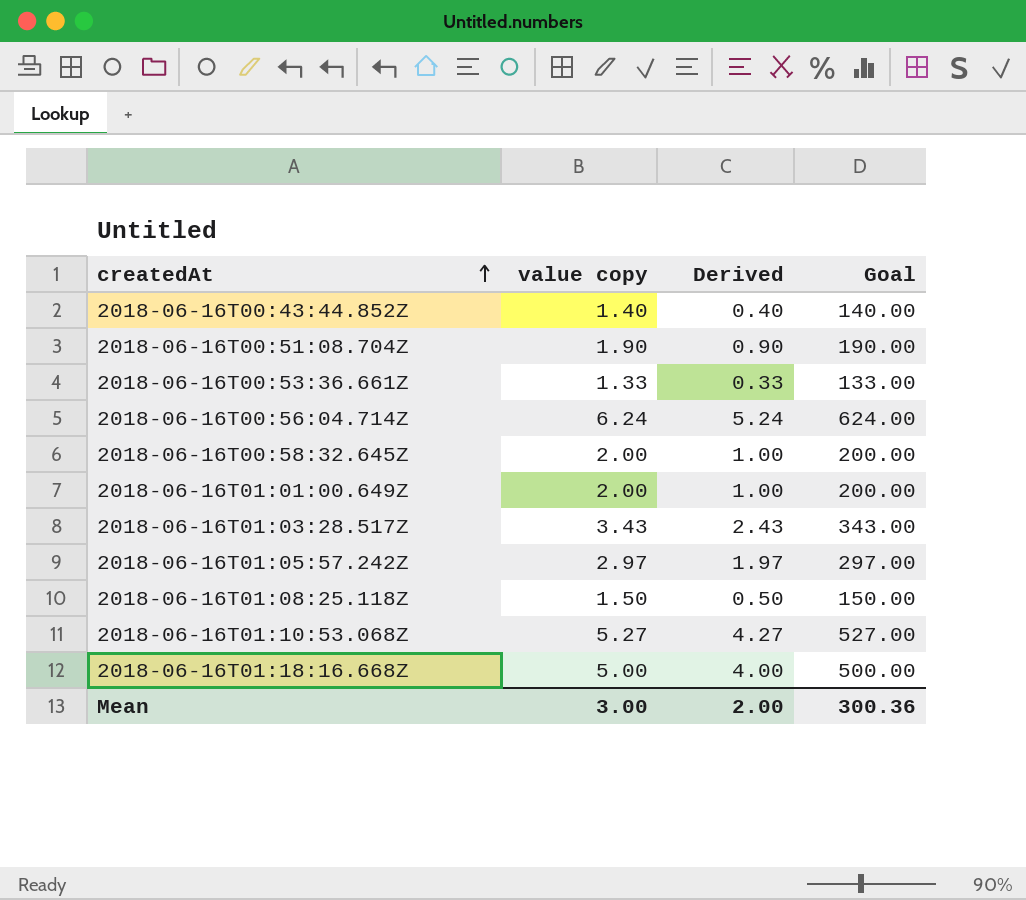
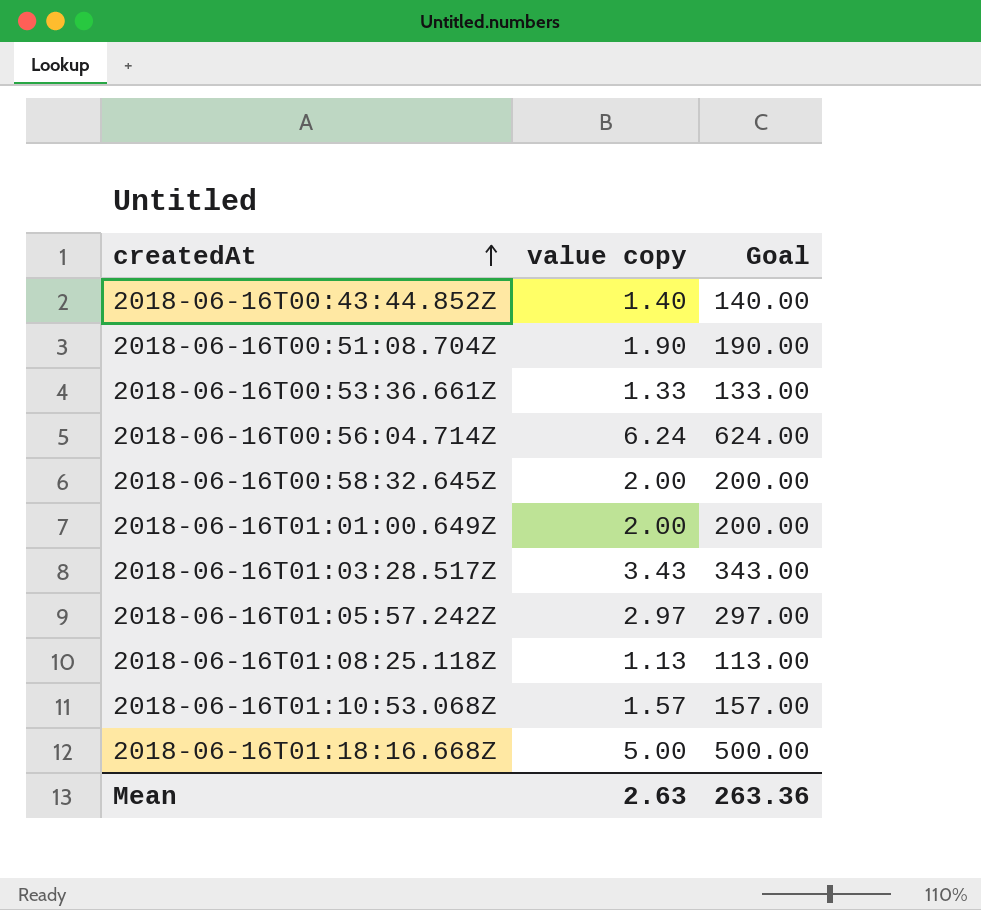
column Derived | formula: [value copy] - 1 -> none
2018-06-16T01:08:25.118Z | value copy: 1.50 -> 1.13
2018-06-16T01:08:25.118Z | Goal: 150.00 -> 113.00
2018-06-16T01:10:53.068Z | value copy: 5.27 -> 1.57
2018-06-16T01:10:53.068Z | Goal: 527.00 -> 157.00
Mean | value copy: 3.00 -> 2.63
Mean | Goal: 300.36 -> 263.36

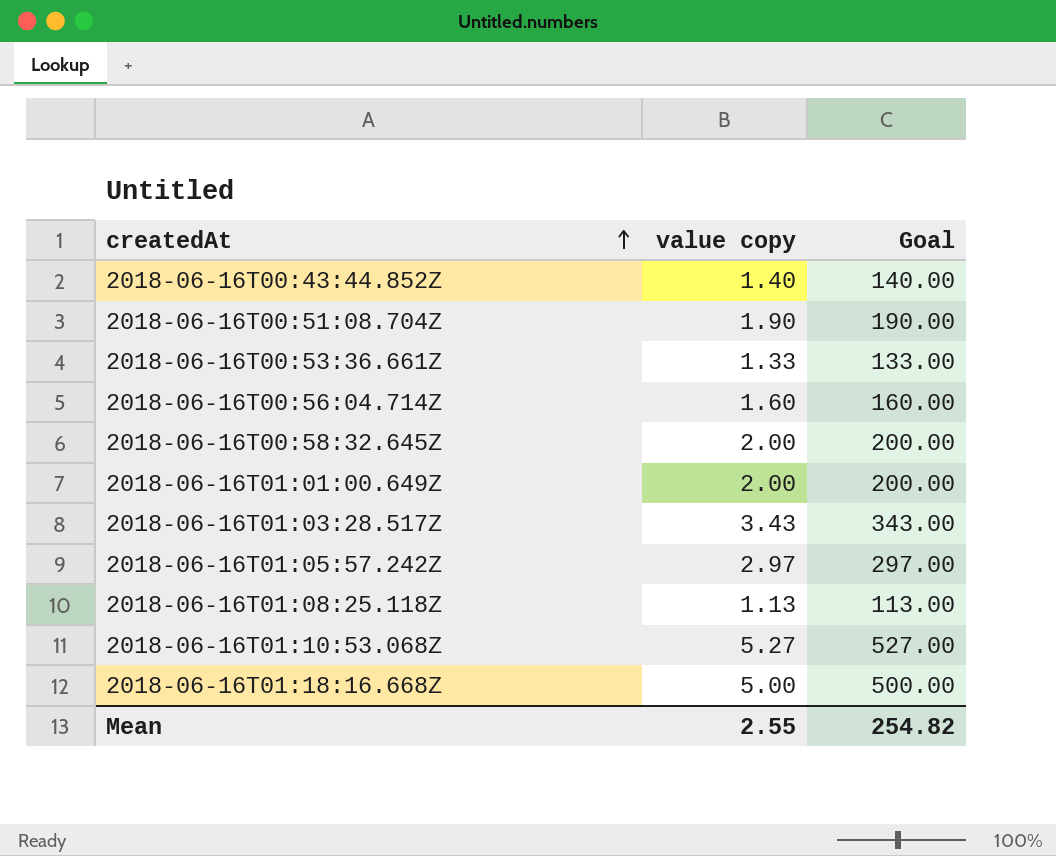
2018-06-16T00:56:04.714Z | value copy: 6.24 -> 1.60
2018-06-16T00:56:04.714Z | Goal: 624.00 -> 160.00
2018-06-16T01:10:53.068Z | value copy: 1.57 -> 5.27
2018-06-16T01:10:53.068Z | Goal: 157.00 -> 527.00
Mean | value copy: 2.63 -> 2.55
Mean | Goal: 263.36 -> 254.82

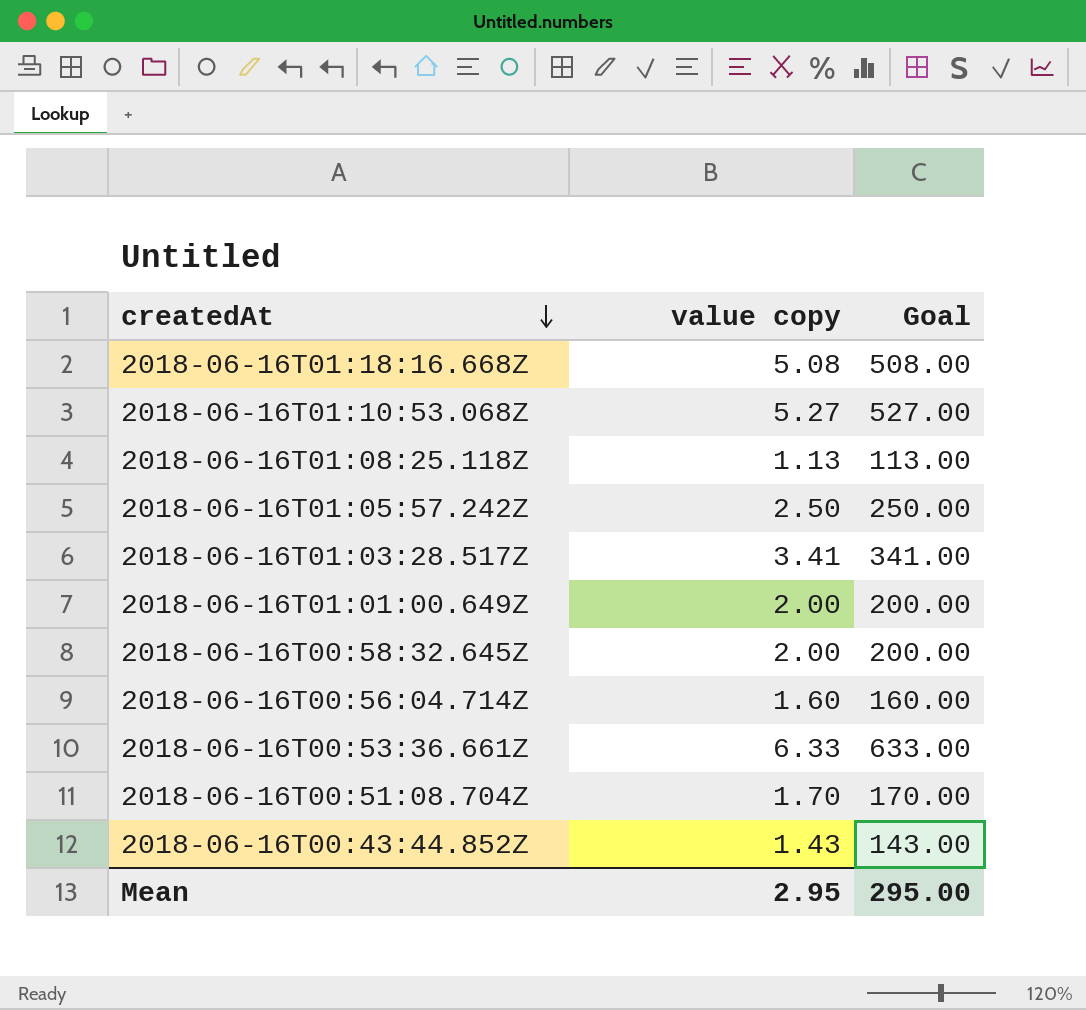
row order: createdAt ascending -> createdAt descending
2018-06-16T01:18:16.668Z | value copy: 5.00 -> 5.08
2018-06-16T01:18:16.668Z | Goal: 500.00 -> 508.00
2018-06-16T01:05:57.242Z | value copy: 2.97 -> 2.50
2018-06-16T01:05:57.242Z | Goal: 297.00 -> 250.00
2018-06-16T01:03:28.517Z | value copy: 3.43 -> 3.41
2018-06-16T01:03:28.517Z | Goal: 343.00 -> 341.00
2018-06-16T00:53:36.661Z | value copy: 1.33 -> 6.33
2018-06-16T00:53:36.661Z | Goal: 133.00 -> 633.00
2018-06-16T00:51:08.704Z | value copy: 1.90 -> 1.70
2018-06-16T00:51:08.704Z | Goal: 190.00 -> 170.00
2018-06-16T00:43:44.852Z | value copy: 1.40 -> 1.43
2018-06-16T00:43:44.852Z | Goal: 140.00 -> 143.00
Mean | value copy: 2.55 -> 2.95
Mean | Goal: 254.82 -> 295.00

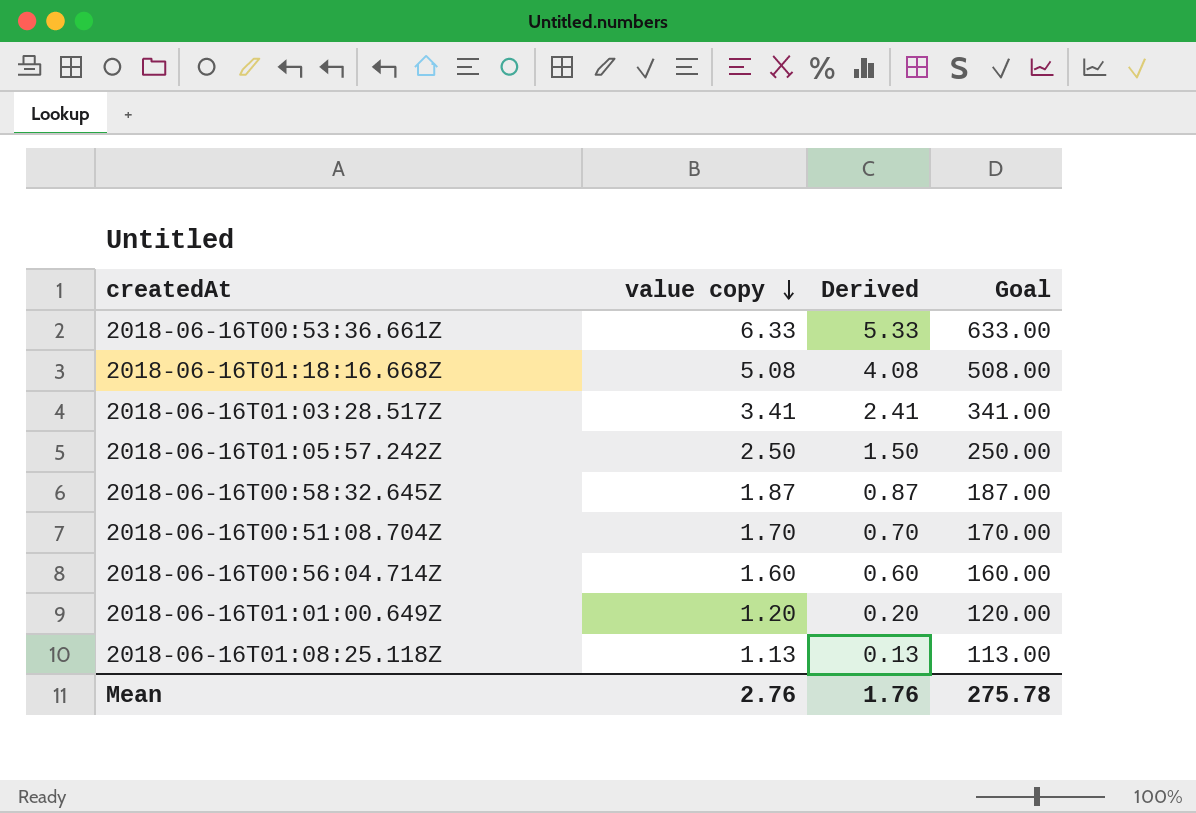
row order: createdAt descending -> value copy descending
column Derived | formula: none -> [value copy] - 1
row 2018-06-16T01:10:53.068Z: 5.27 | 527.00 -> none
row 2018-06-16T00:43:44.852Z: 1.43 | 143.00 -> none
2018-06-16T00:58:32.645Z | value copy: 2.00 -> 1.87
2018-06-16T00:58:32.645Z | Goal: 200.00 -> 187.00
2018-06-16T01:01:00.649Z | value copy: 2.00 -> 1.20
2018-06-16T01:01:00.649Z | Goal: 200.00 -> 120.00
Mean | value copy: 2.95 -> 2.76
Mean | Goal: 295.00 -> 275.78

